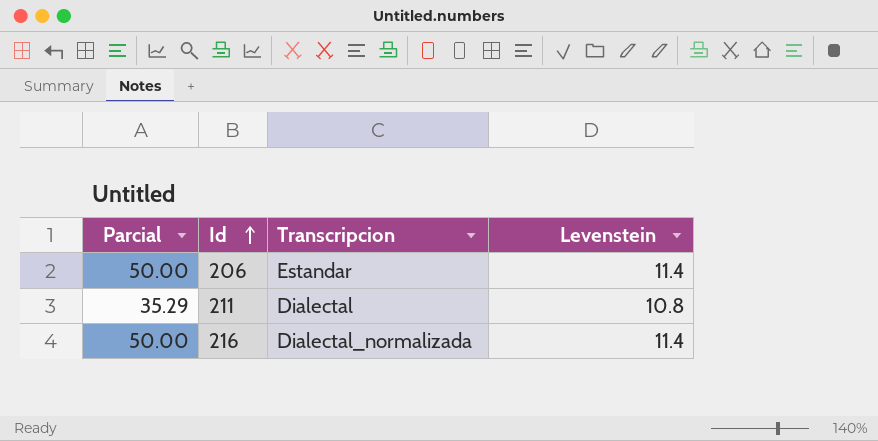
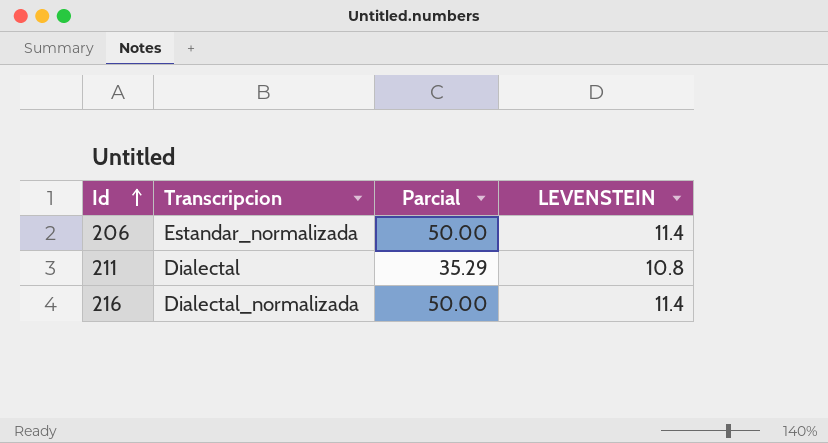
column Parcial | position: 1 -> 3
column name: Levenstein -> LEVENSTEIN
206 | Transcripcion: Estandar -> Estandar_normalizada

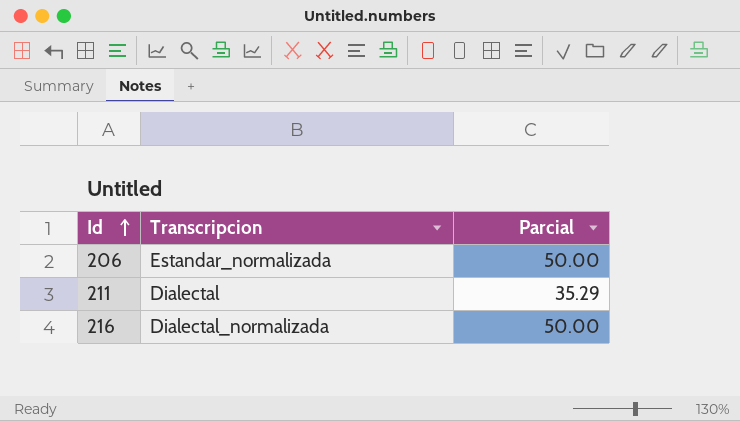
column LEVENSTEIN | position: 4 -> none

